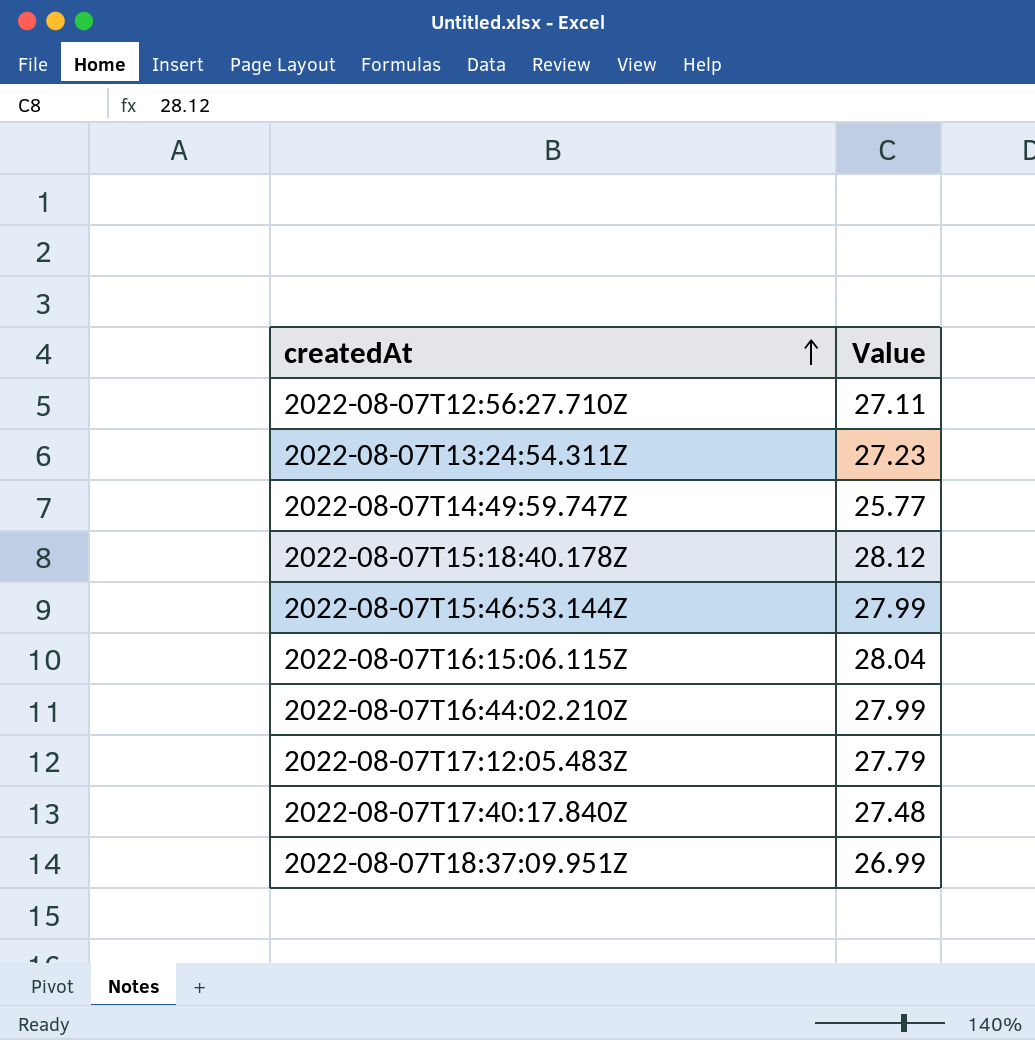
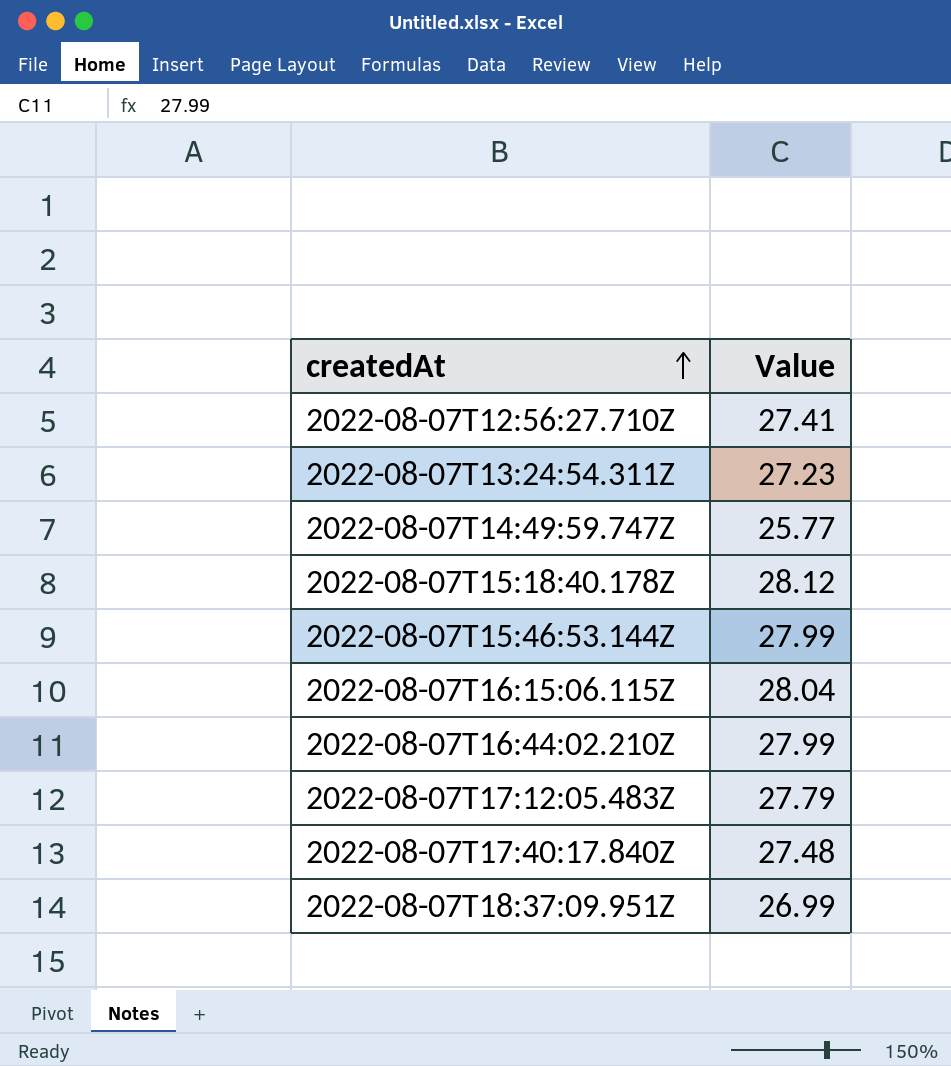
2022-08-07T12:56:27.710Z | Value: 27.11 -> 27.41

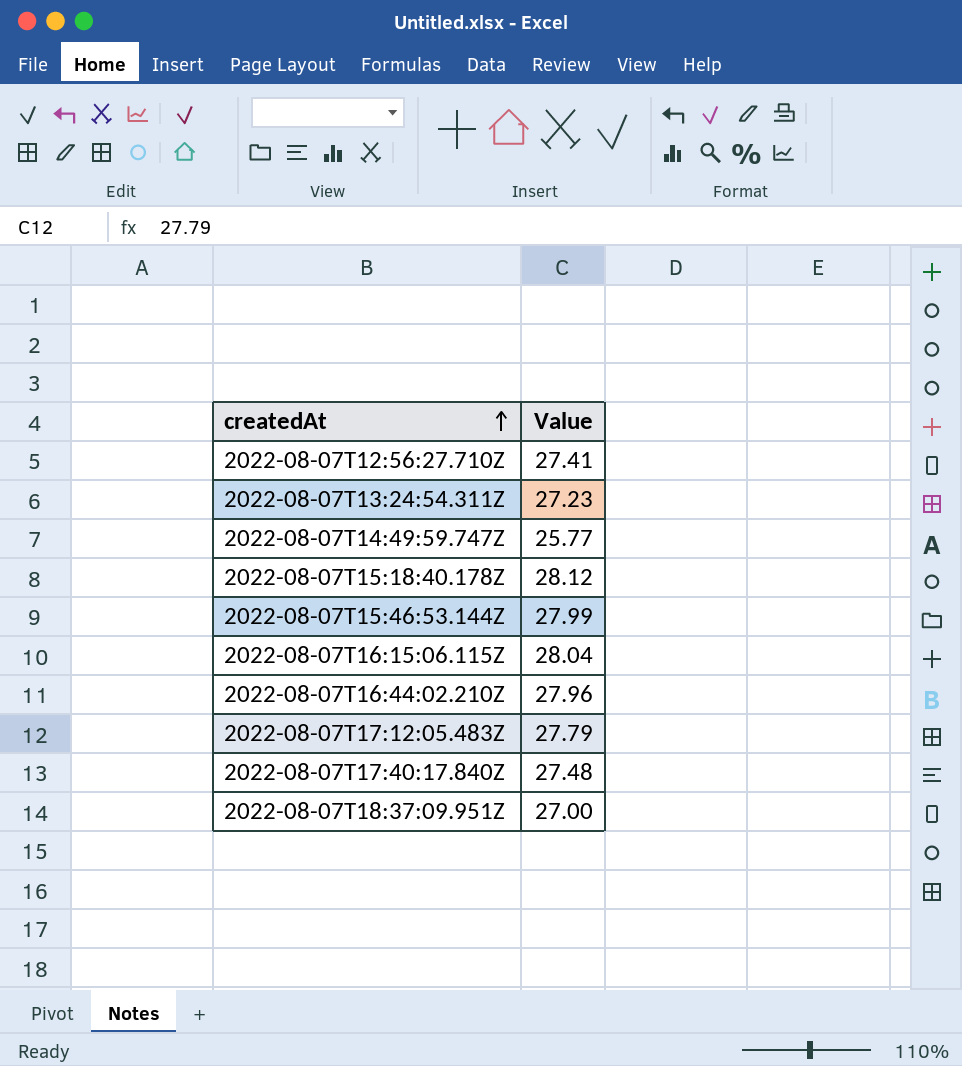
2022-08-07T16:44:02.210Z | Value: 27.99 -> 27.96
2022-08-07T18:37:09.951Z | Value: 26.99 -> 27.00

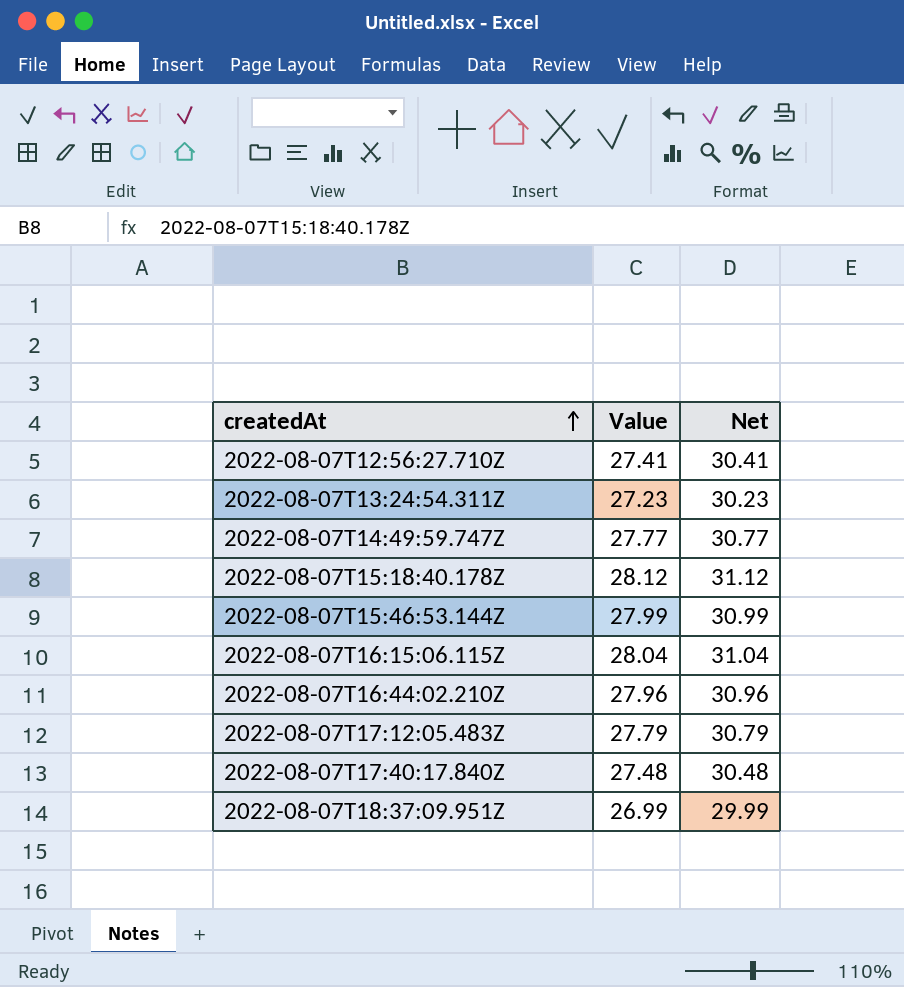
column Net | formula: none -> [Value] + 3
2022-08-07T14:49:59.747Z | Value: 25.77 -> 27.77
2022-08-07T18:37:09.951Z | Value: 27.00 -> 26.99

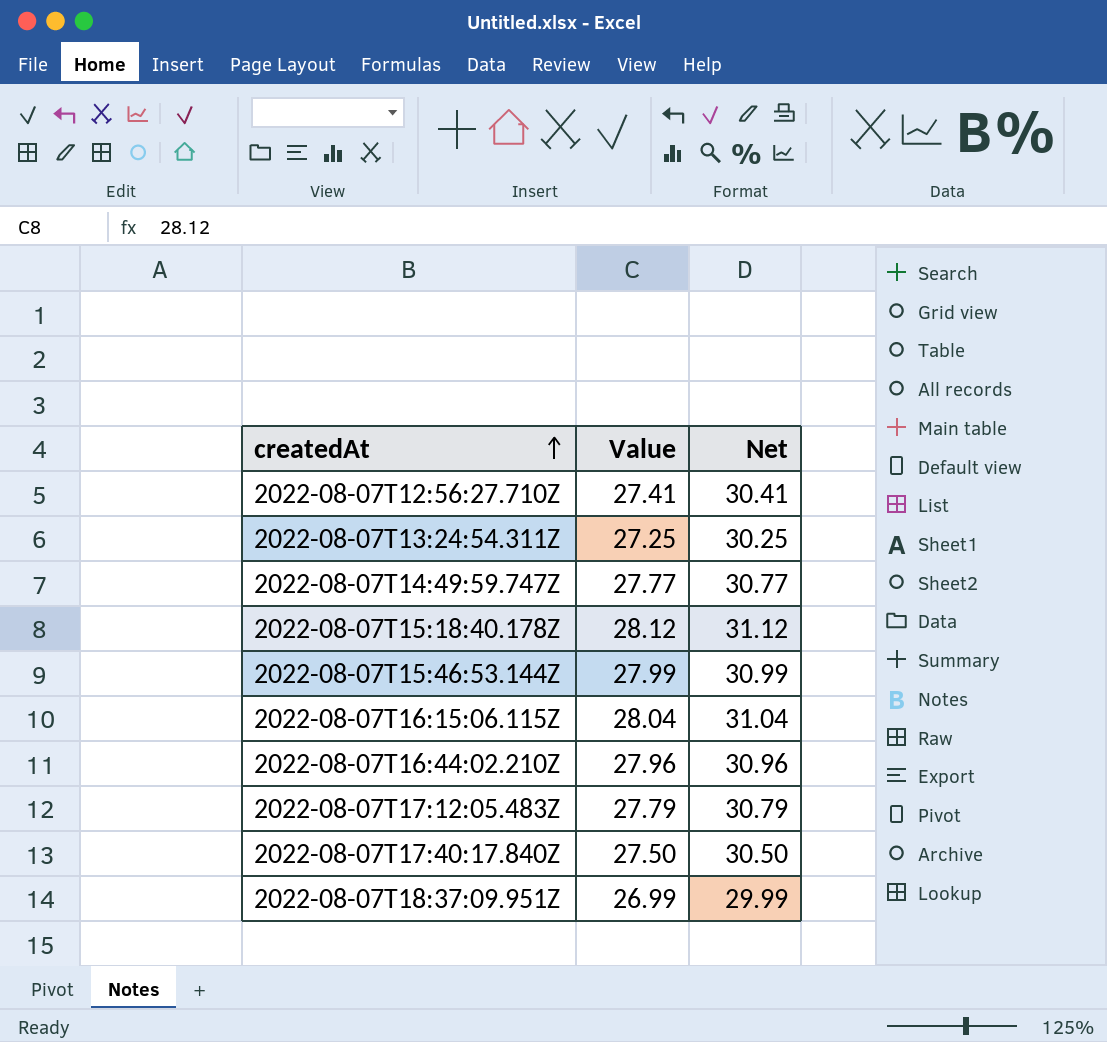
2022-08-07T13:24:54.311Z | Value: 27.23 -> 27.25
2022-08-07T13:24:54.311Z | Net: 30.23 -> 30.25
2022-08-07T17:40:17.840Z | Value: 27.48 -> 27.50
2022-08-07T17:40:17.840Z | Net: 30.48 -> 30.50

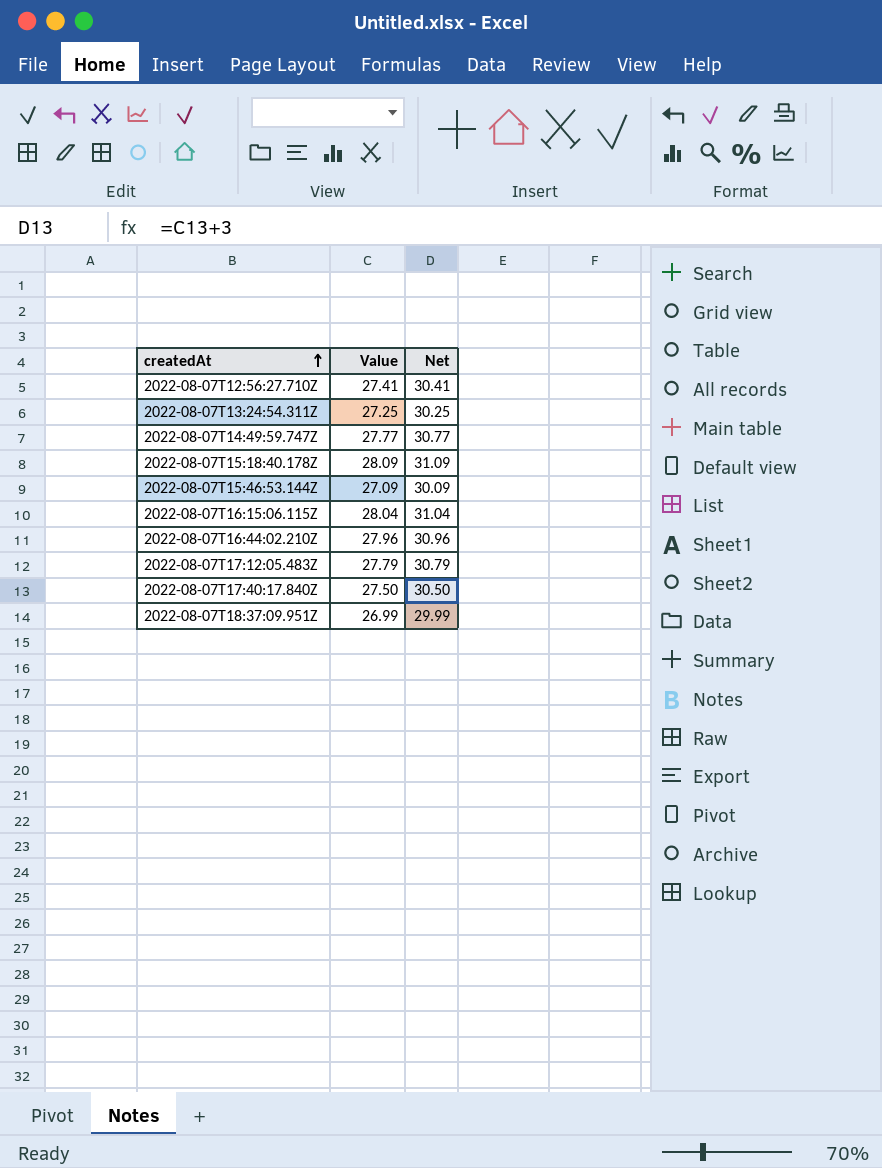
2022-08-07T15:18:40.178Z | Value: 28.12 -> 28.09
2022-08-07T15:18:40.178Z | Net: 31.12 -> 31.09
2022-08-07T15:46:53.144Z | Value: 27.99 -> 27.09
2022-08-07T15:46:53.144Z | Net: 30.99 -> 30.09

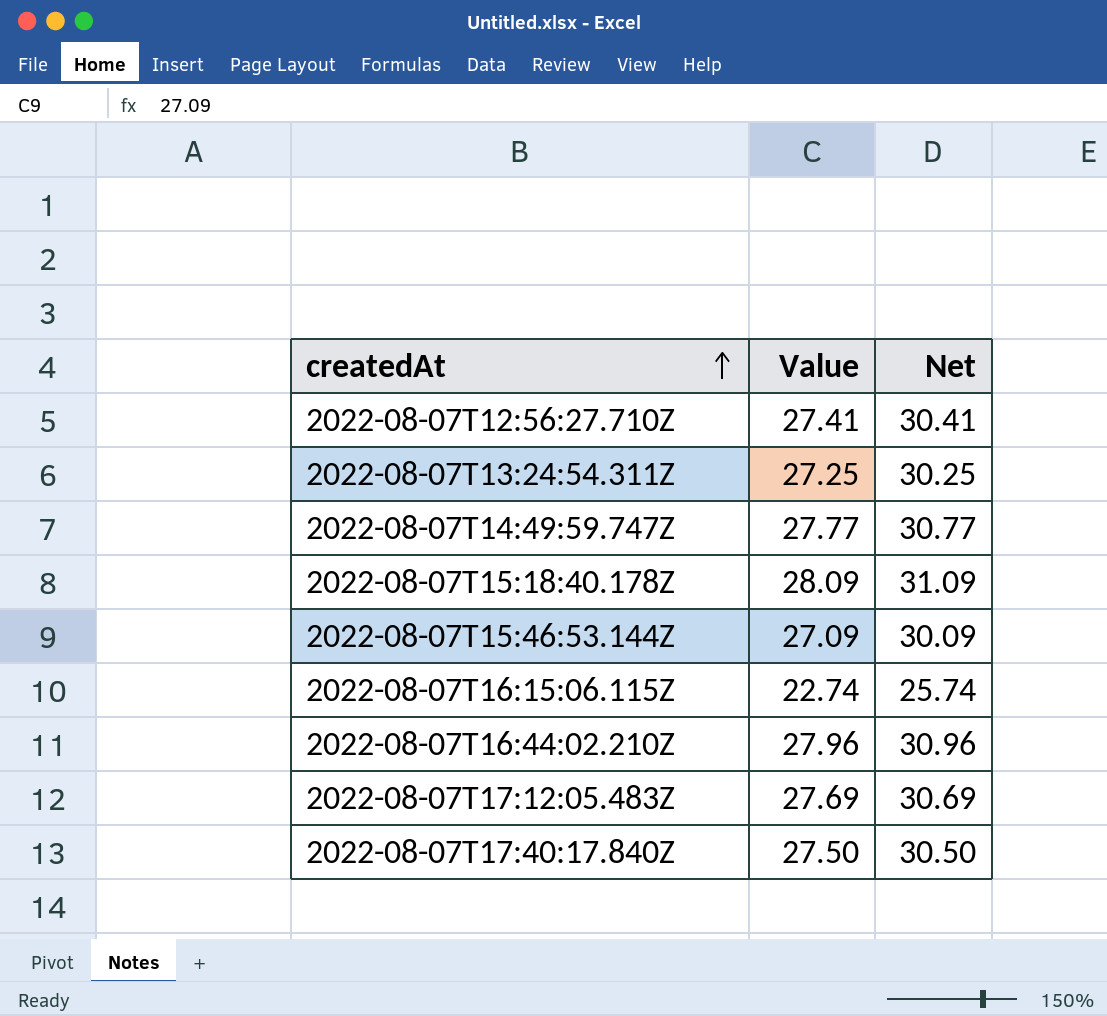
row 2022-08-07T18:37:09.951Z: 26.99 | 29.99 -> none
2022-08-07T16:15:06.115Z | Value: 28.04 -> 22.74
2022-08-07T16:15:06.115Z | Net: 31.04 -> 25.74
2022-08-07T17:12:05.483Z | Value: 27.79 -> 27.69
2022-08-07T17:12:05.483Z | Net: 30.79 -> 30.69

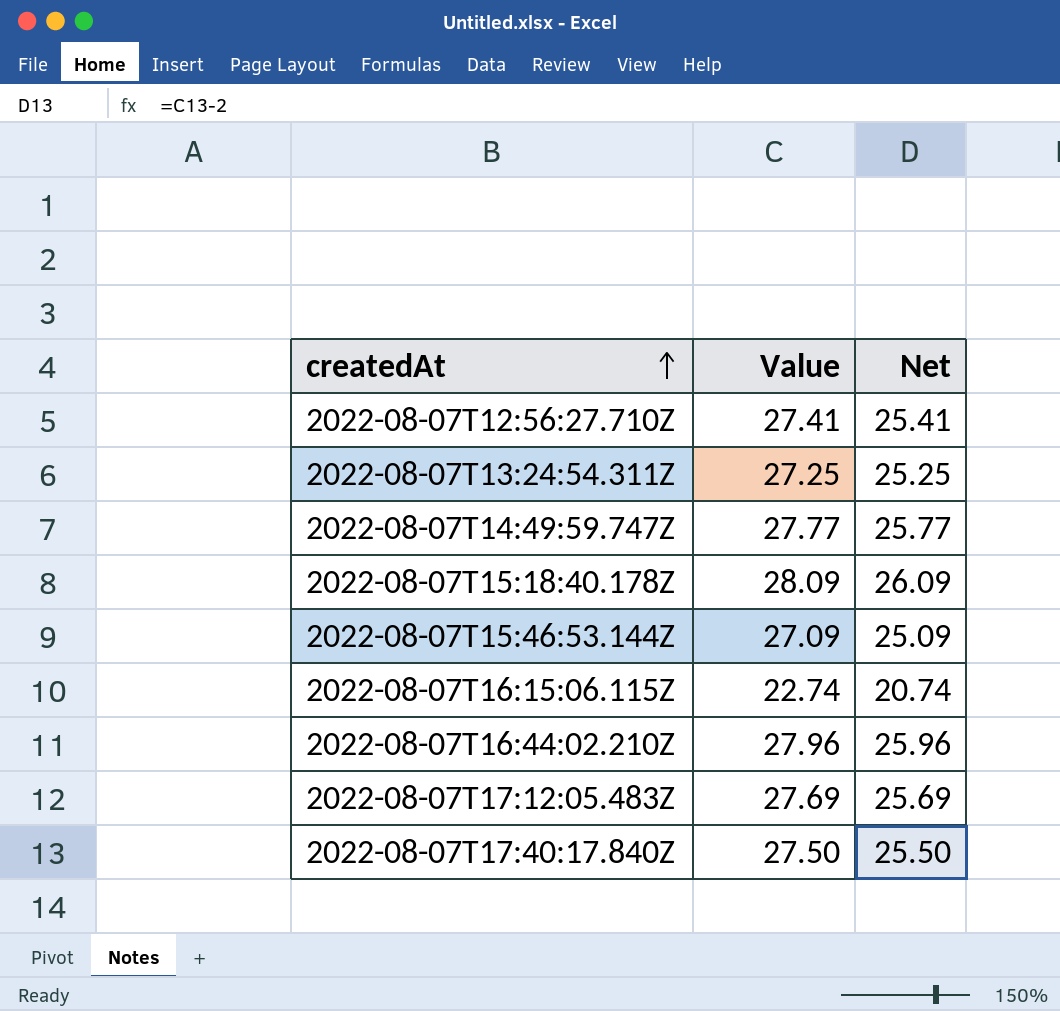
column Net | formula: [Value] + 3 -> [Value] - 2

